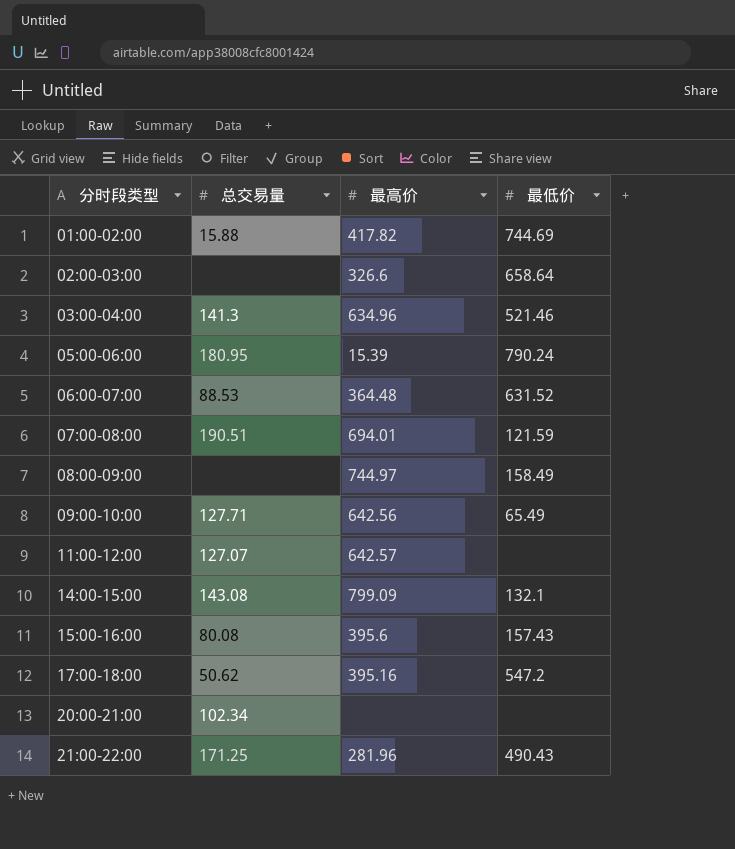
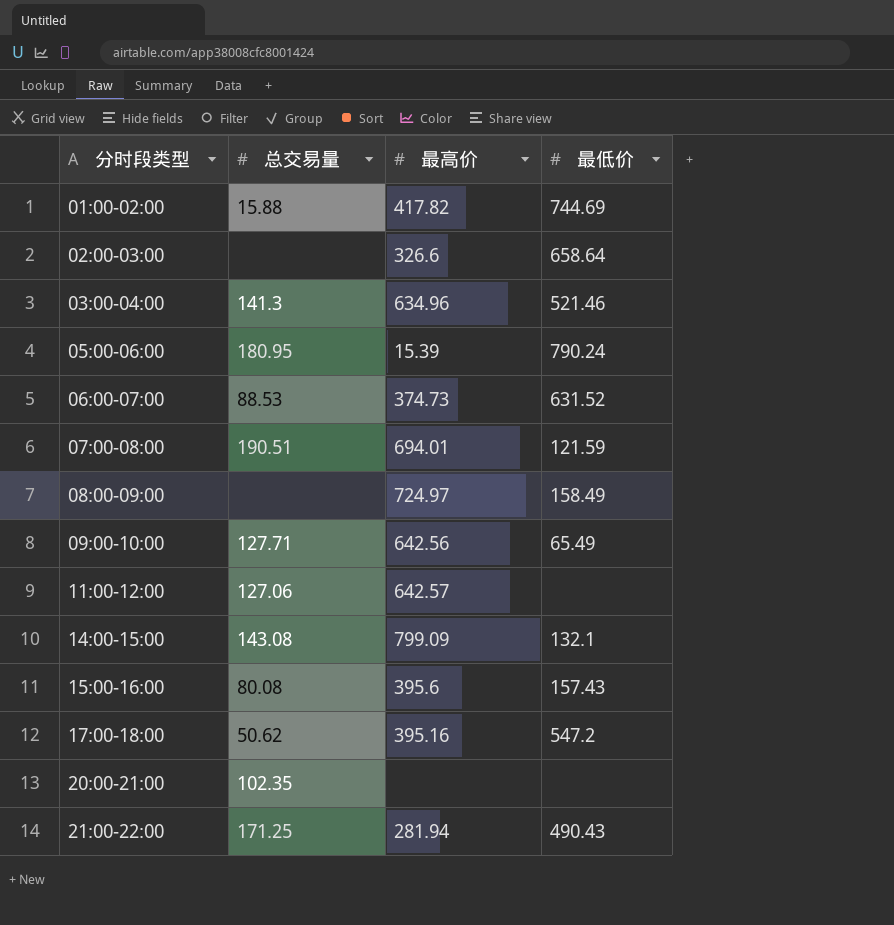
06:00-07:00 | 最高价: 364.48 -> 374.73
08:00-09:00 | 最高价: 744.97 -> 724.97
11:00-12:00 | 总交易量: 127.07 -> 127.06
20:00-21:00 | 总交易量: 102.34 -> 102.35
21:00-22:00 | 最高价: 281.96 -> 281.94

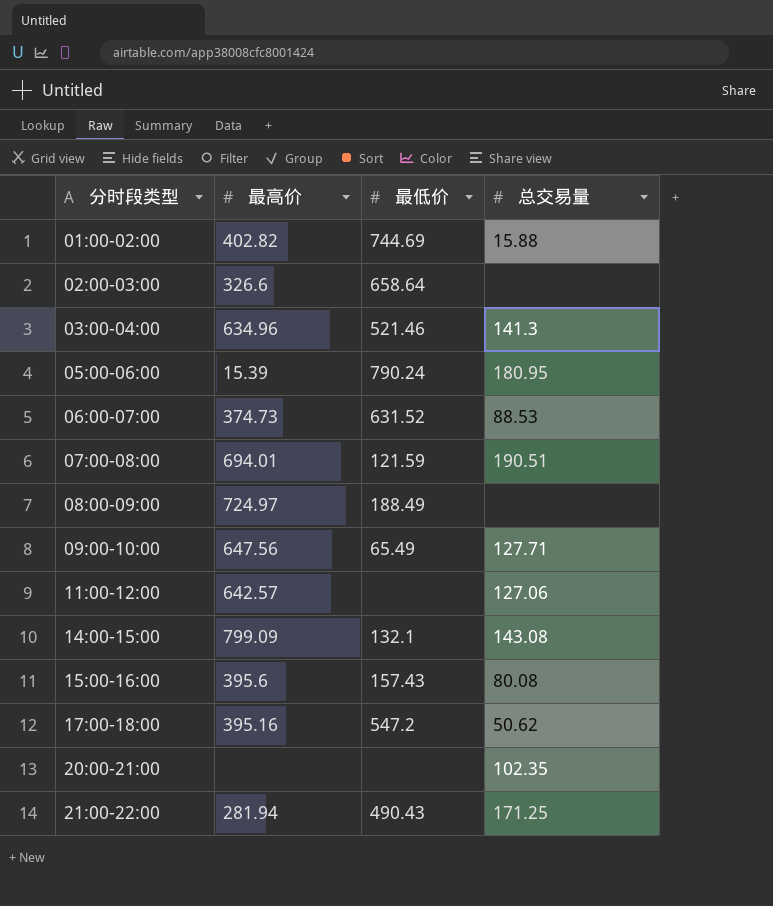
column 总交易量 | position: 2 -> 4
01:00-02:00 | 最高价: 417.82 -> 402.82
08:00-09:00 | 最低价: 158.49 -> 188.49
09:00-10:00 | 最高价: 642.56 -> 647.56

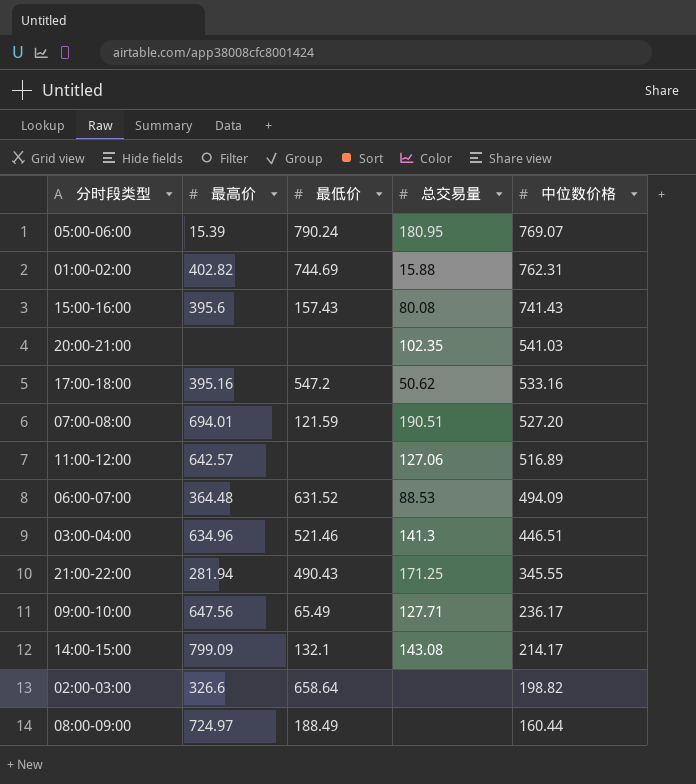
row order: 分时段类型 ascending -> 中位数价格 descending
column 中位数价格 | position: none -> 5
06:00-07:00 | 最高价: 374.73 -> 364.48

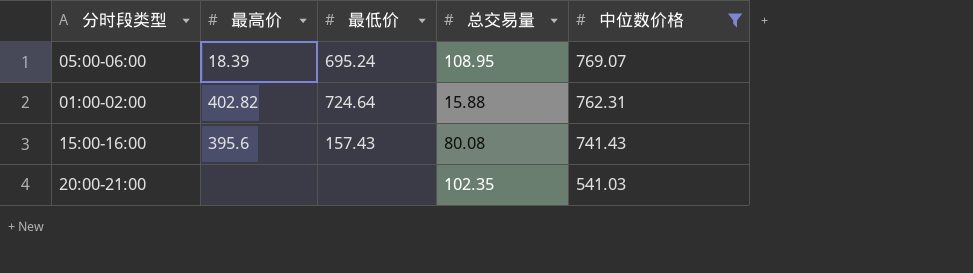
filter: none -> 中位数价格 >= 541.03
05:00-06:00 | 最高价: 15.39 -> 18.39
05:00-06:00 | 最低价: 790.24 -> 695.24
05:00-06:00 | 总交易量: 180.95 -> 108.95
01:00-02:00 | 最低价: 744.69 -> 724.64

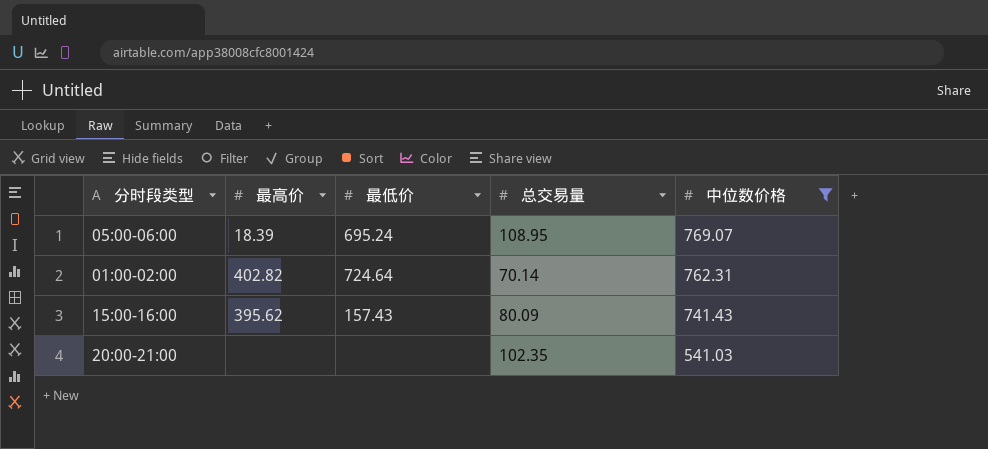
01:00-02:00 | 总交易量: 15.88 -> 70.14
15:00-16:00 | 最高价: 395.6 -> 395.62
15:00-16:00 | 总交易量: 80.08 -> 80.09

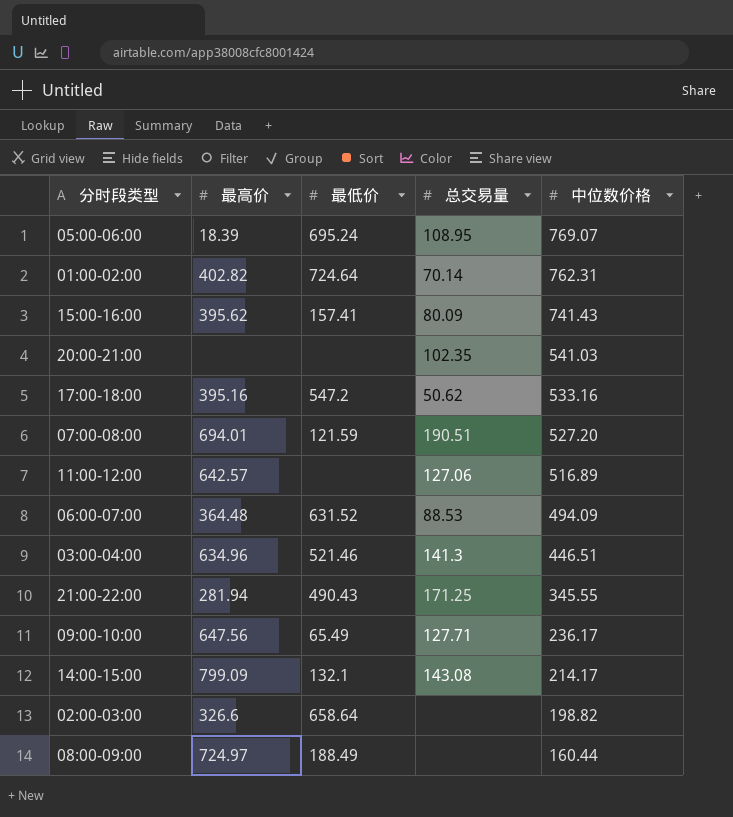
filter: 中位数价格 >= 541.03 -> none
15:00-16:00 | 最低价: 157.43 -> 157.41

